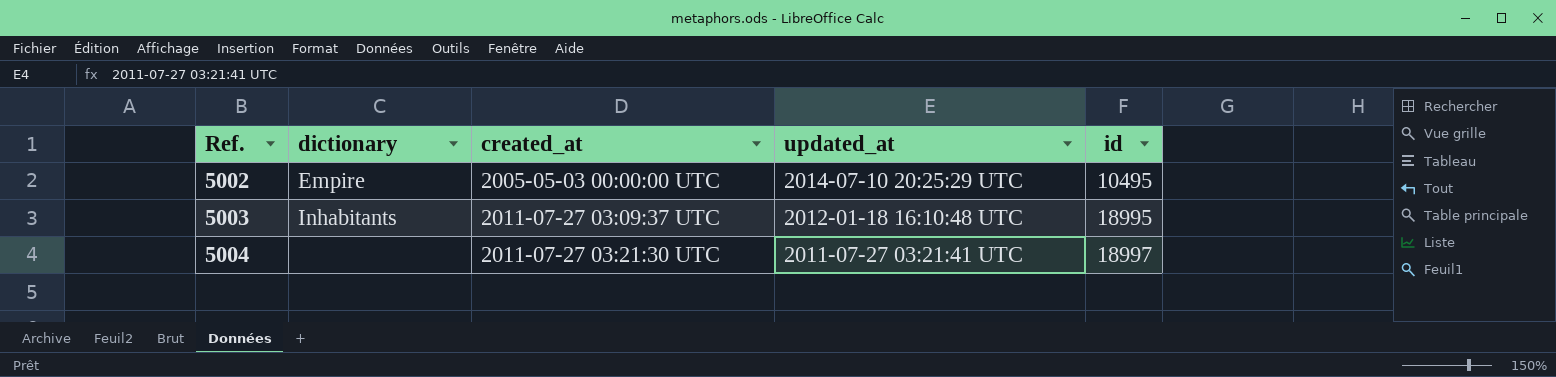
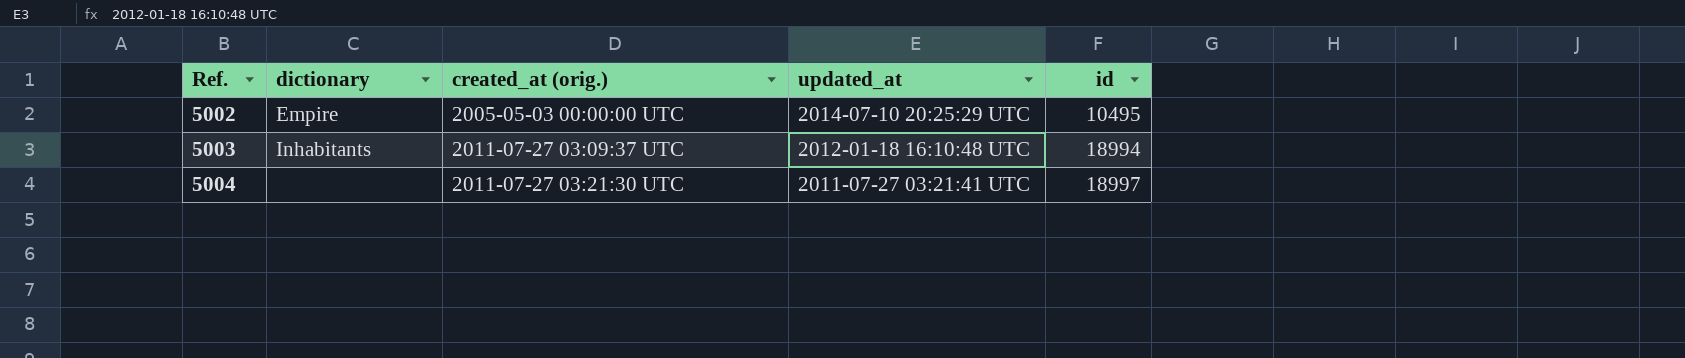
column name: created_at -> created_at (orig.)
5003 | id: 18995 -> 18994

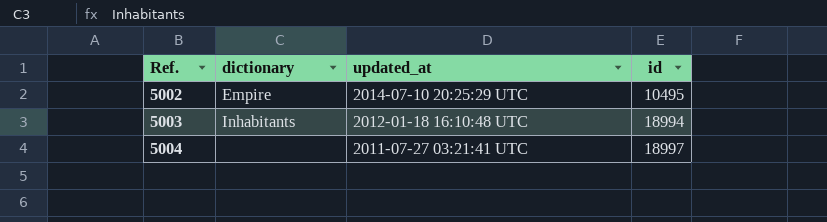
column created_at (orig.) | position: 3 -> none

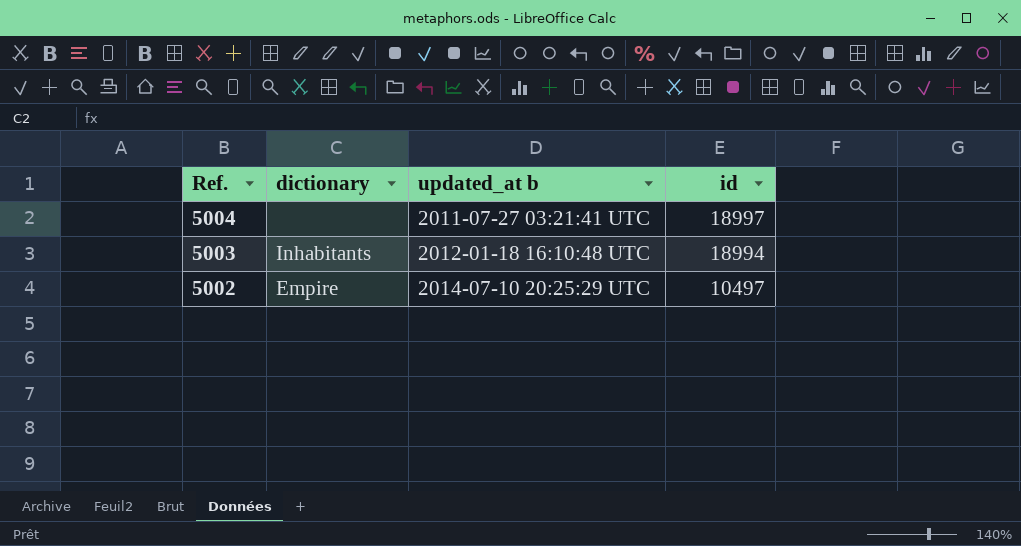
row order: Ref. ascending -> Ref. descending
column name: updated_at -> updated_at b
5002 | id: 10495 -> 10497

